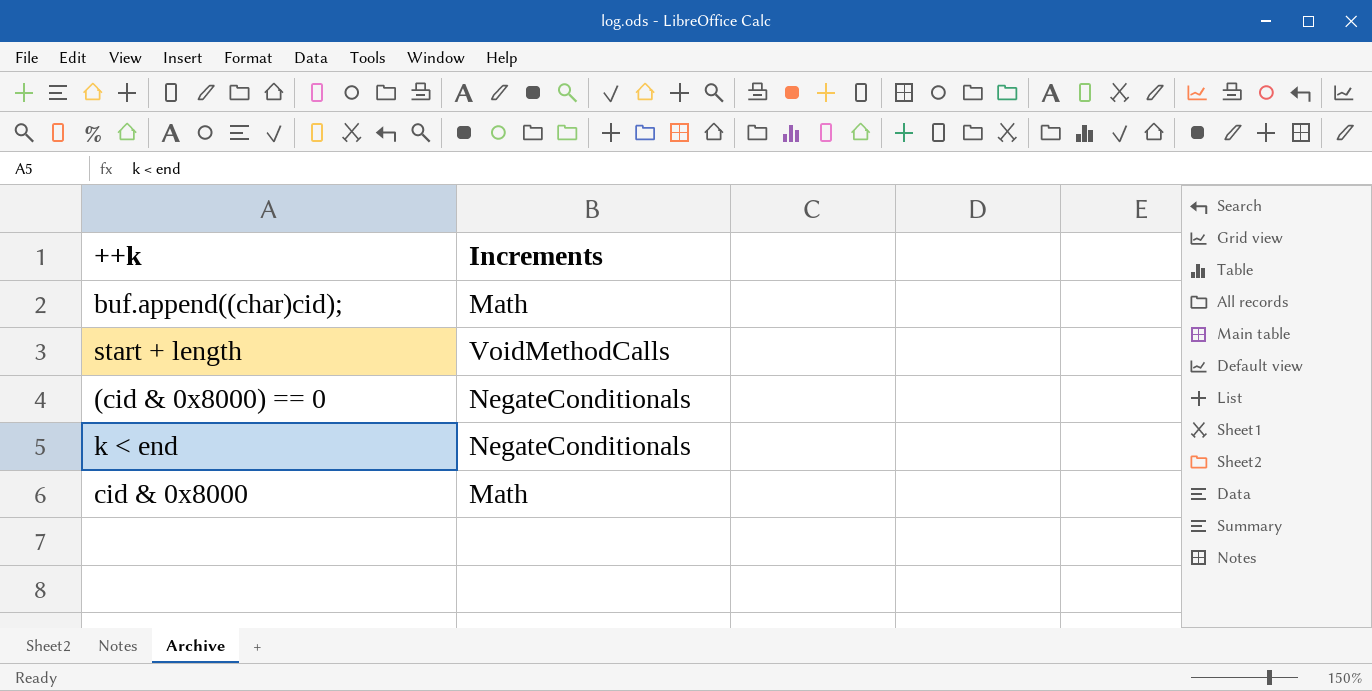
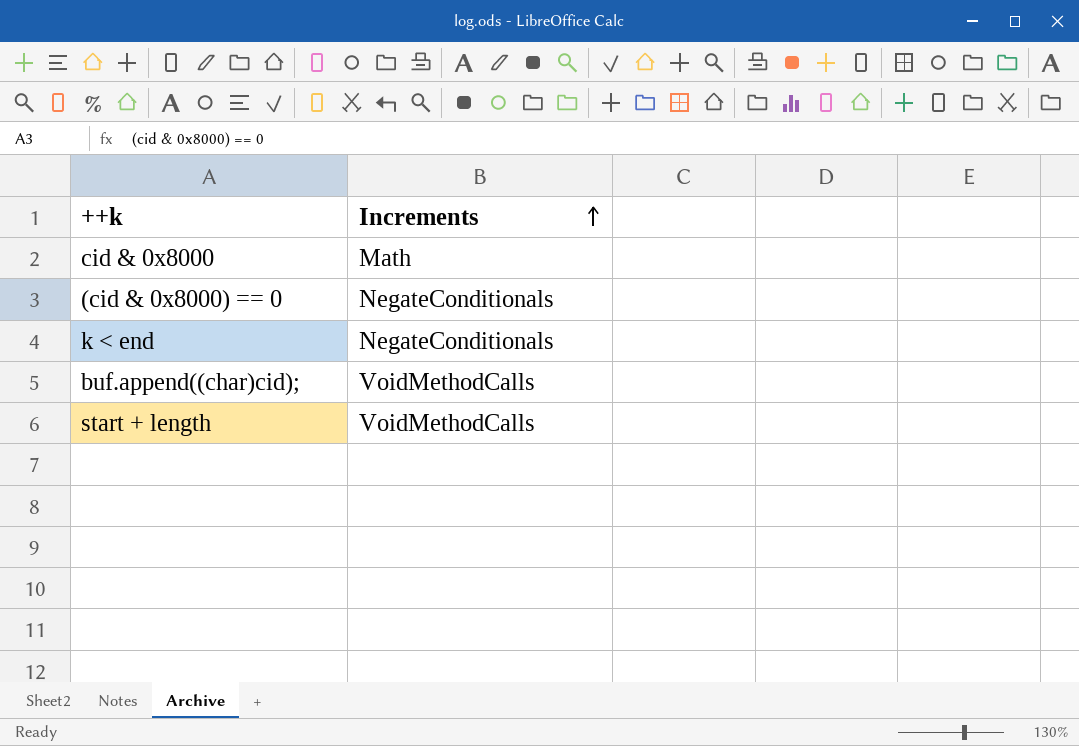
row order: none -> Increments ascending
buf.append((char)cid); | Increments: Math -> VoidMethodCalls

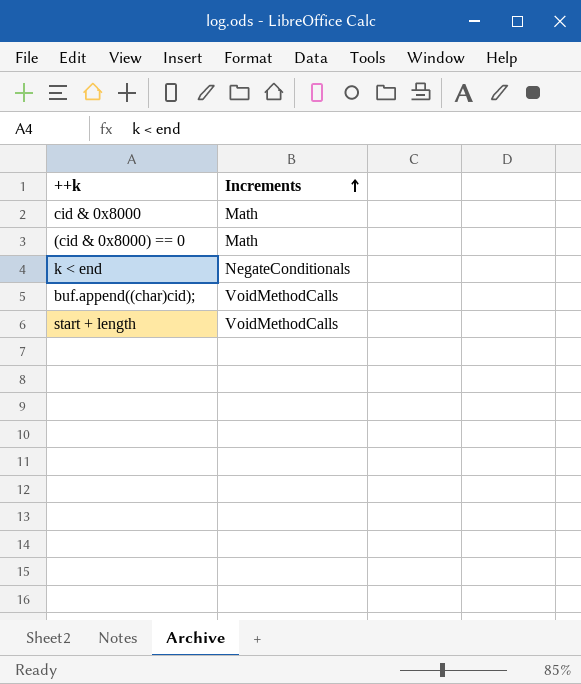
(cid & 0x8000) == 0 | Increments: NegateConditionals -> Math

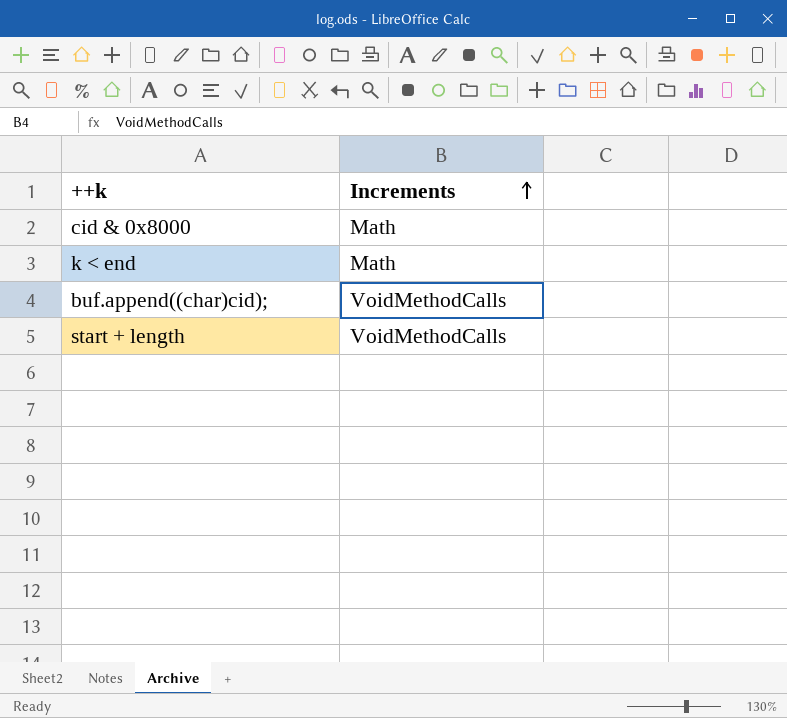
row (cid & 0x8000) == 0: Math -> none
k < end | Increments: NegateConditionals -> Math

